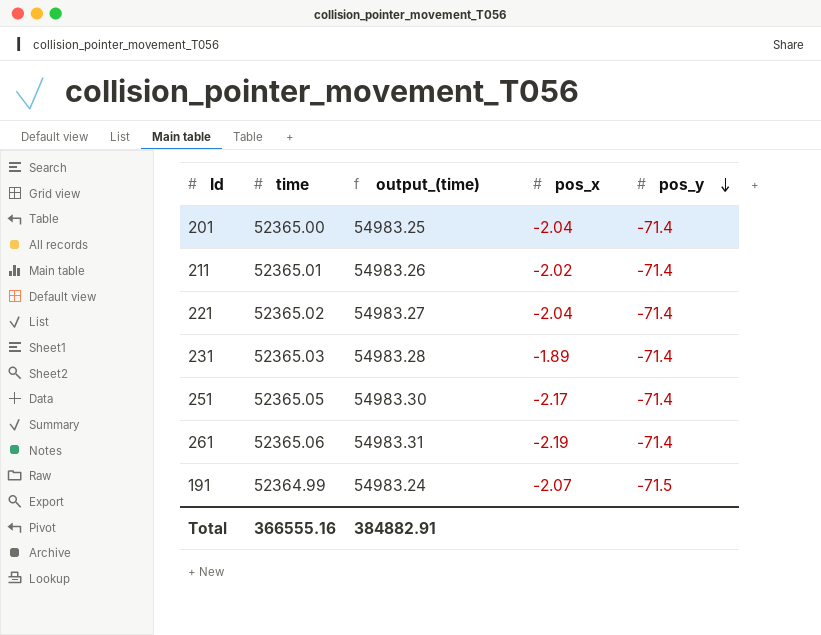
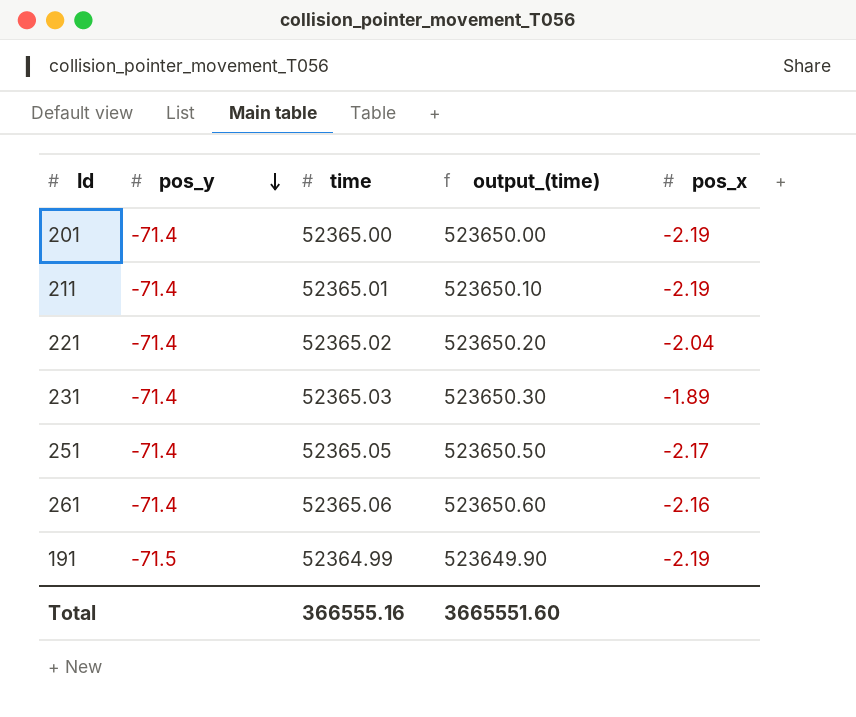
column pos_y | position: 5 -> 2
column output_(time) | formula: [time] * 1.05 -> [time] * 10
201 | pos_x: -2.04 -> -2.19
211 | pos_x: -2.02 -> -2.19
261 | pos_x: -2.19 -> -2.16
191 | pos_x: -2.07 -> -2.19
Total | output_(time): 384882.91 -> 3665551.60

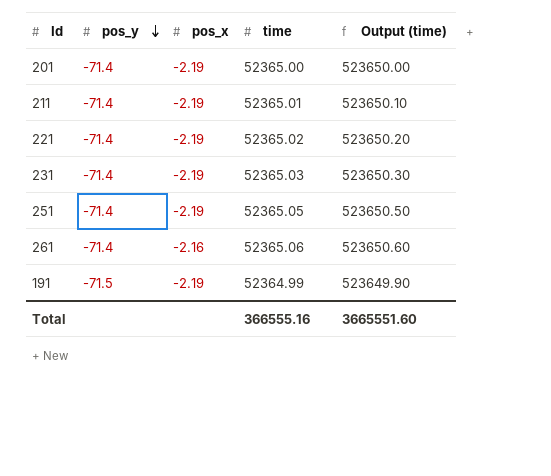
column pos_x | position: 5 -> 3
column name: output_(time) -> Output (time)
221 | pos_x: -2.04 -> -2.19
231 | pos_x: -1.89 -> -2.19
251 | pos_x: -2.17 -> -2.19

